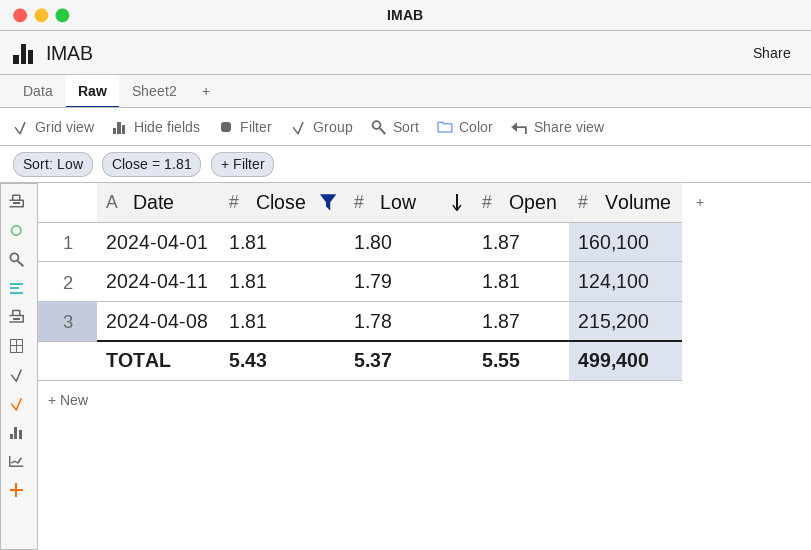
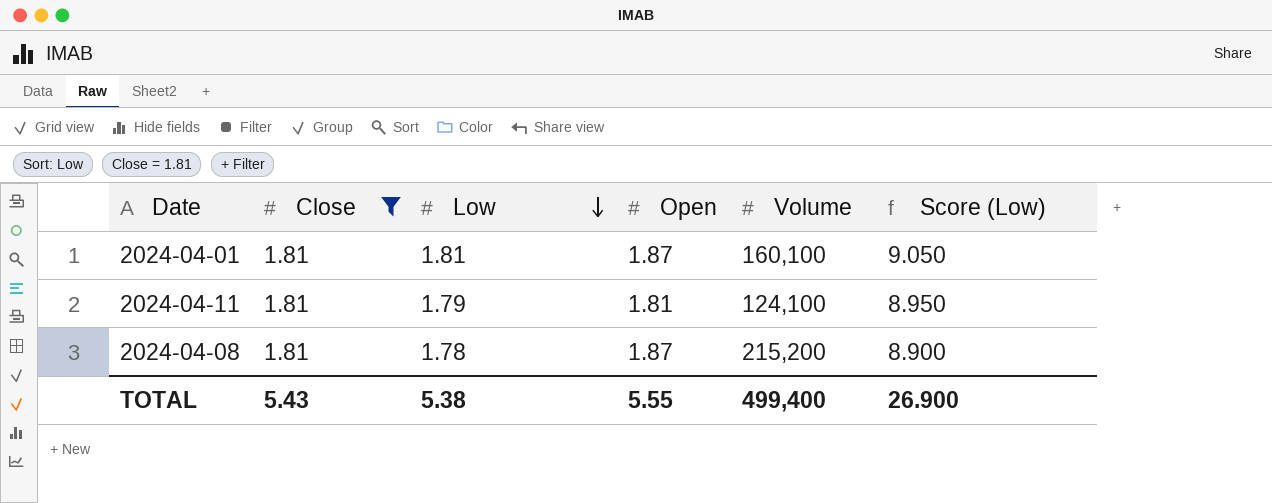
column Score (Low) | formula: none -> [Low] * 5
2024-04-01 | Low: 1.80 -> 1.81
TOTAL | Low: 5.37 -> 5.38

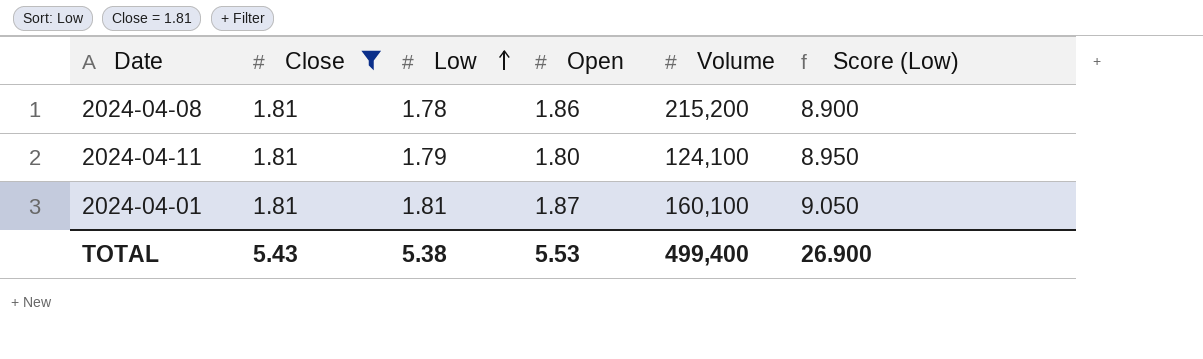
row order: Low descending -> Low ascending
2024-04-08 | Open: 1.87 -> 1.86
2024-04-11 | Open: 1.81 -> 1.80
TOTAL | Open: 5.55 -> 5.53

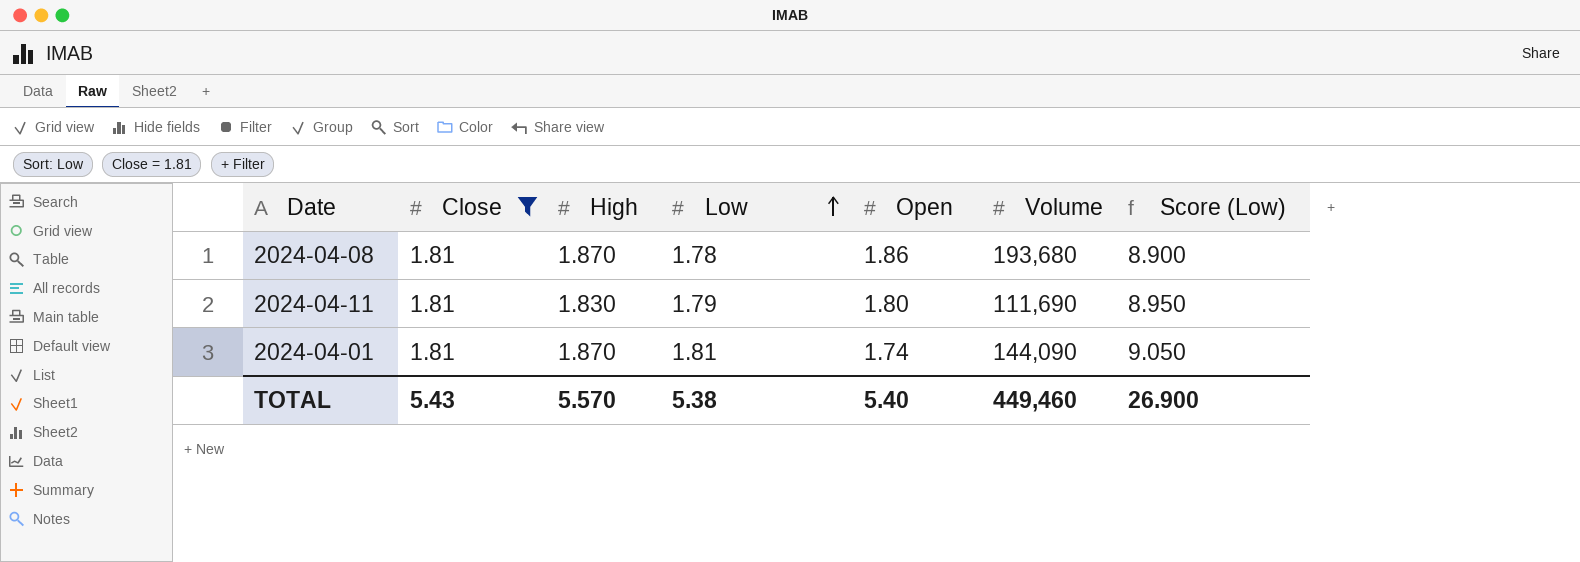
column High | position: none -> 3
2024-04-08 | Volume: 215,200 -> 193,680
2024-04-11 | Volume: 124,100 -> 111,690
2024-04-01 | Open: 1.87 -> 1.74
2024-04-01 | Volume: 160,100 -> 144,090
TOTAL | Open: 5.53 -> 5.40
TOTAL | Volume: 499,400 -> 449,460

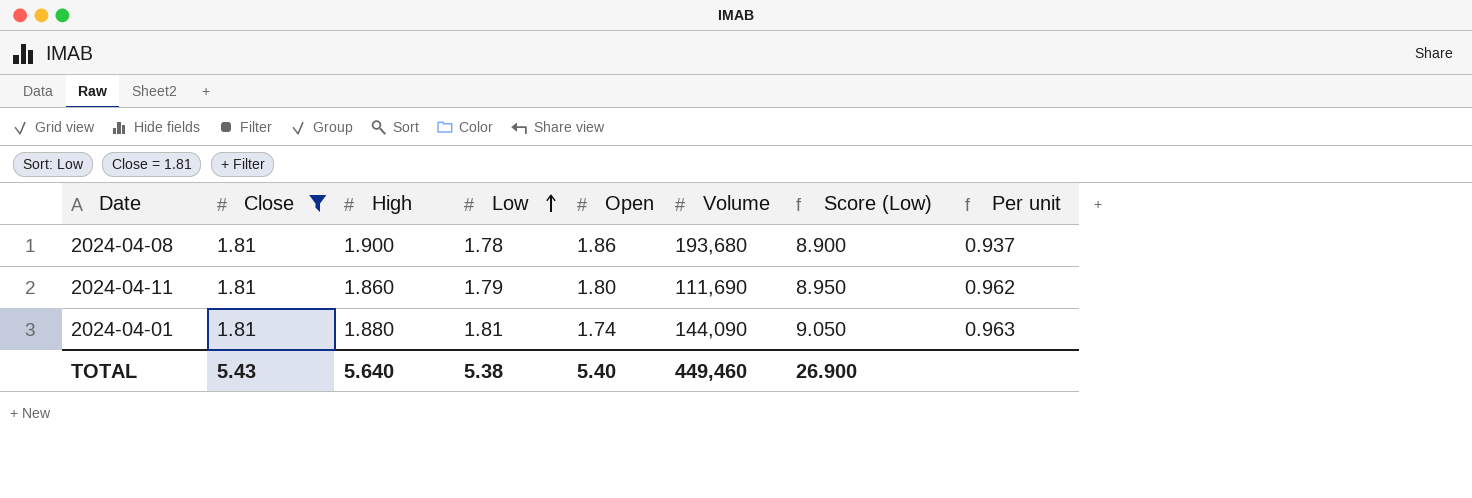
column Per unit | formula: none -> [Low] / [High]
2024-04-08 | High: 1.870 -> 1.900
2024-04-11 | High: 1.830 -> 1.860
2024-04-01 | High: 1.870 -> 1.880
TOTAL | High: 5.570 -> 5.640

